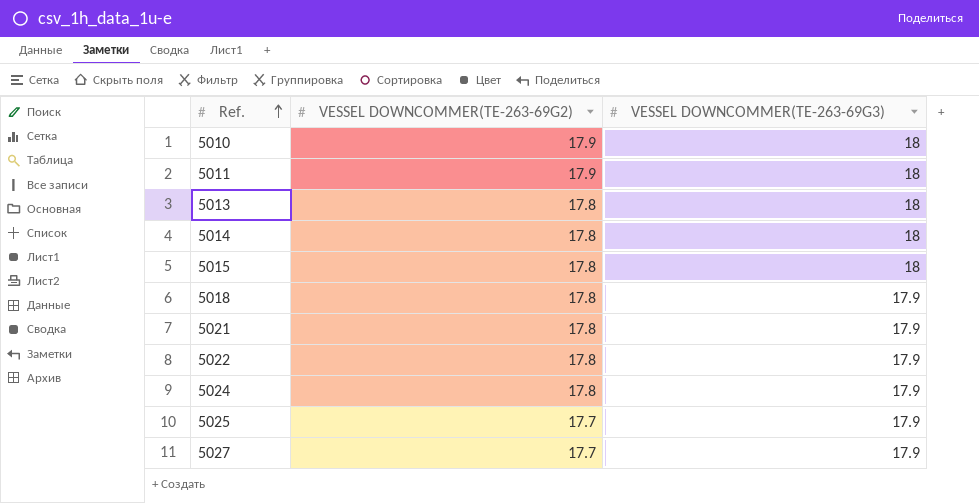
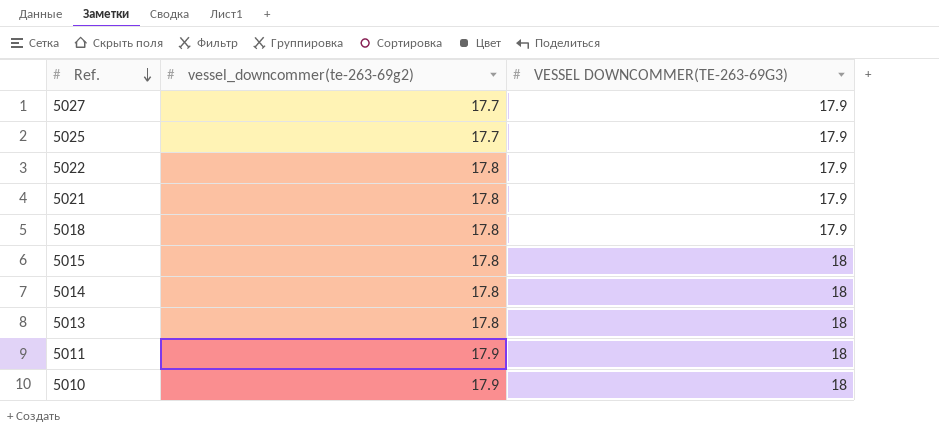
row order: Ref. ascending -> Ref. descending
column name: VESSEL DOWNCOMMER(TE-263-69G2) -> vessel_downcommer(te-263-69g2)
row 5024: 17.8 | 17.9 -> none

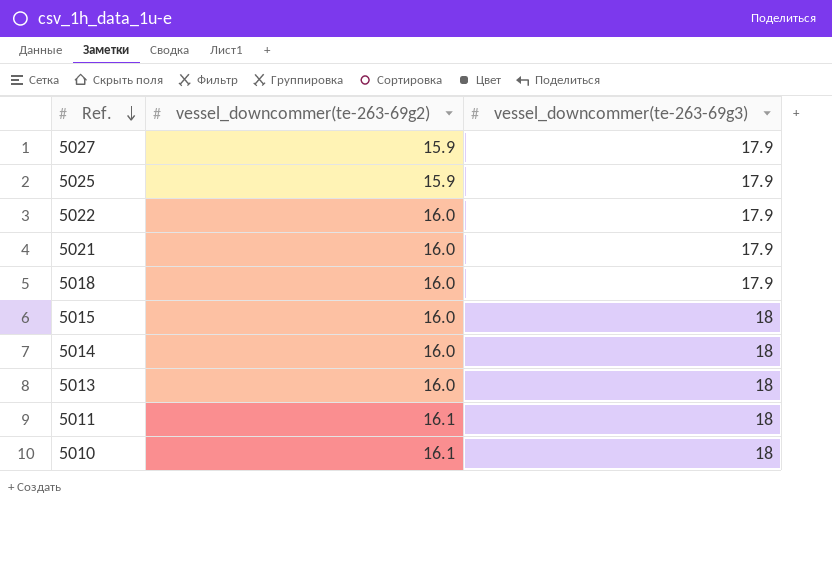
column name: VESSEL DOWNCOMMER(TE-263-69G3) -> vessel_downcommer(te-263-69g3)
5027 | vessel_downcommer(te-263-69g2): 17.7 -> 15.9
5025 | vessel_downcommer(te-263-69g2): 17.7 -> 15.9
5022 | vessel_downcommer(te-263-69g2): 17.8 -> 16.0
5021 | vessel_downcommer(te-263-69g2): 17.8 -> 16.0
5018 | vessel_downcommer(te-263-69g2): 17.8 -> 16.0
5015 | vessel_downcommer(te-263-69g2): 17.8 -> 16.0
5014 | vessel_downcommer(te-263-69g2): 17.8 -> 16.0
5013 | vessel_downcommer(te-263-69g2): 17.8 -> 16.0
5011 | vessel_downcommer(te-263-69g2): 17.9 -> 16.1
5010 | vessel_downcommer(te-263-69g2): 17.9 -> 16.1

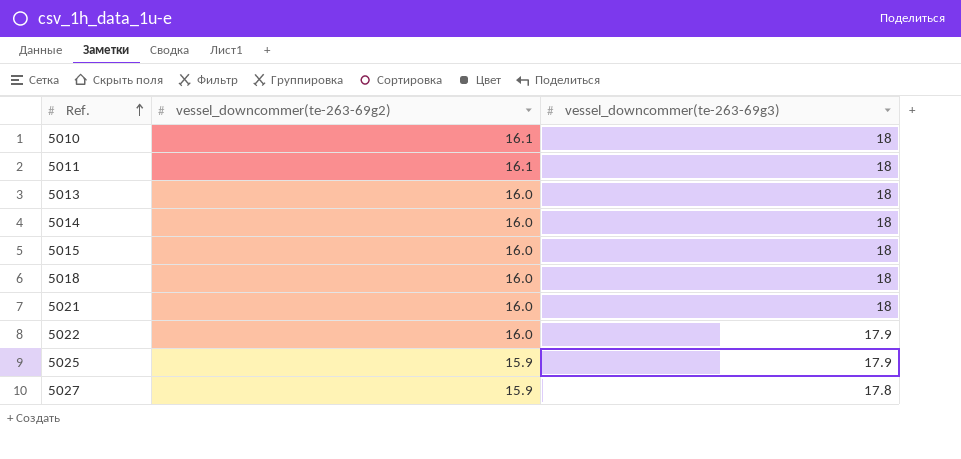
row order: Ref. descending -> Ref. ascending
5018 | vessel_downcommer(te-263-69g3): 17.9 -> 18
5021 | vessel_downcommer(te-263-69g3): 17.9 -> 18
5027 | vessel_downcommer(te-263-69g3): 17.9 -> 17.8

